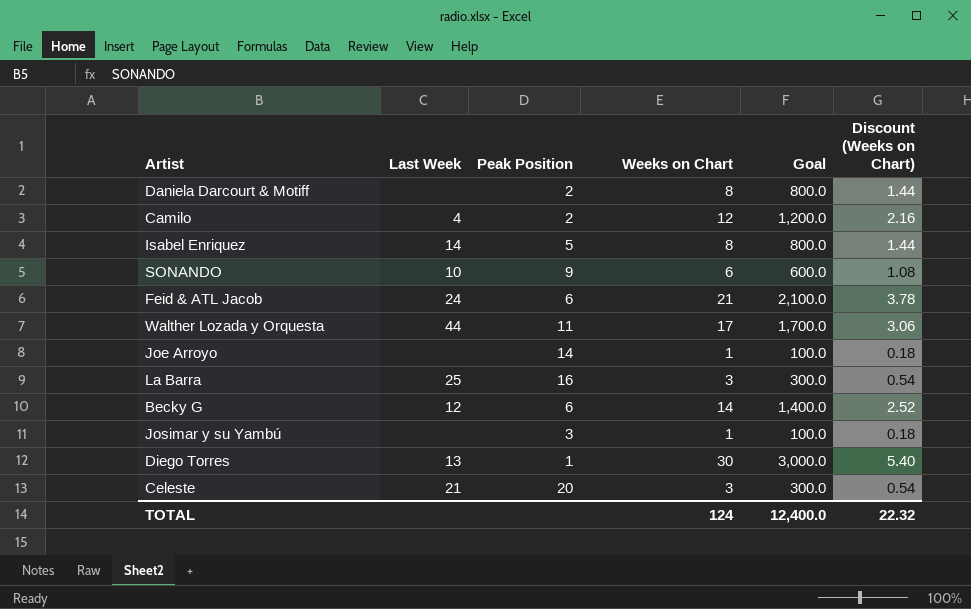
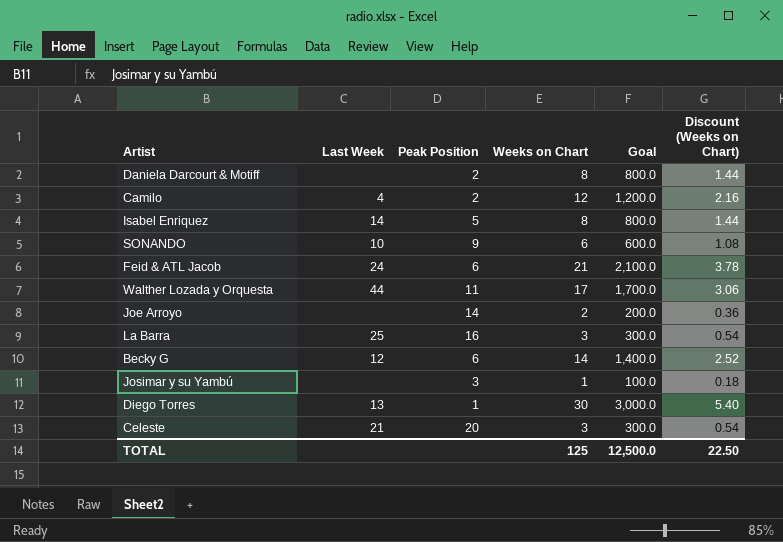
Joe Arroyo | Weeks on Chart: 1 -> 2
Joe Arroyo | Goal: 100.0 -> 200.0
Joe Arroyo | Discount (Weeks on Chart): 0.18 -> 0.36
TOTAL | Weeks on Chart: 124 -> 125
TOTAL | Goal: 12,400.0 -> 12,500.0
TOTAL | Discount (Weeks on Chart): 22.32 -> 22.50

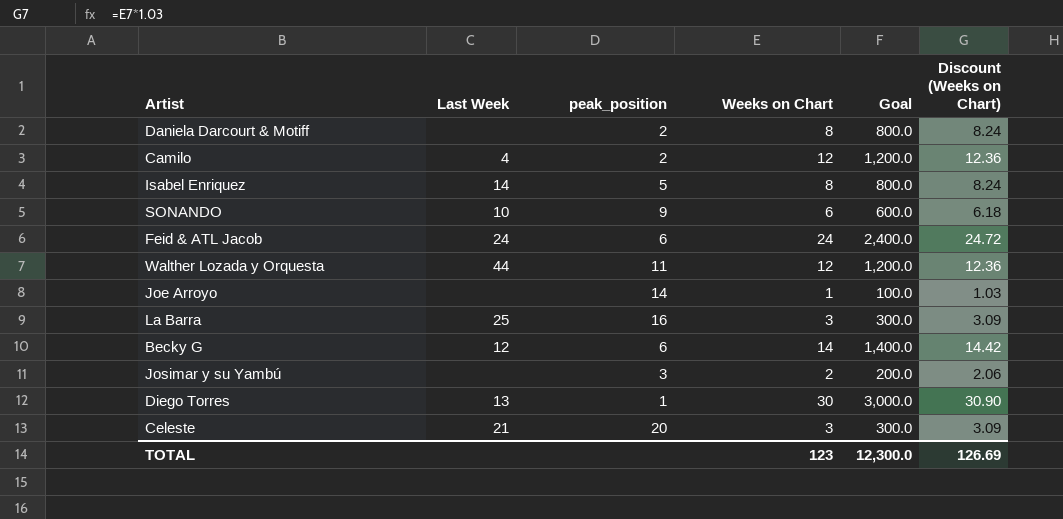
column name: Peak Position -> peak_position
column Discount (Weeks on Chart) | formula: [Weeks on Chart] * 0.18 -> [Weeks on Chart] * 1.03
Feid & ATL Jacob | Weeks on Chart: 21 -> 24
Feid & ATL Jacob | Goal: 2,100.0 -> 2,400.0
Walther Lozada y Orquesta | Weeks on Chart: 17 -> 12
Walther Lozada y Orquesta | Goal: 1,700.0 -> 1,200.0
Joe Arroyo | Weeks on Chart: 2 -> 1
Joe Arroyo | Goal: 200.0 -> 100.0
Josimar y su Yambú | Weeks on Chart: 1 -> 2
Josimar y su Yambú | Goal: 100.0 -> 200.0
TOTAL | Weeks on Chart: 125 -> 123
TOTAL | Goal: 12,500.0 -> 12,300.0
TOTAL | Discount (Weeks on Chart): 22.50 -> 126.69

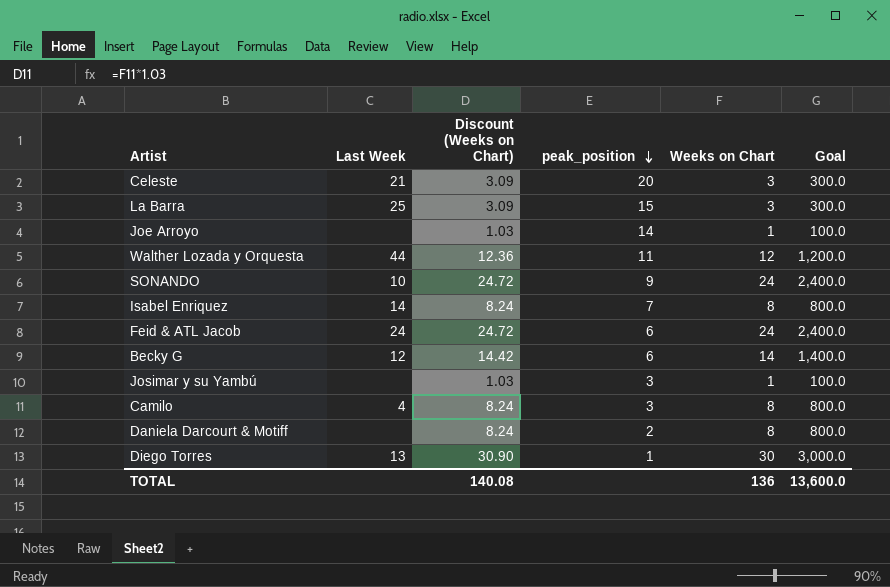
row order: none -> peak_position descending
column Discount (Weeks on Chart) | position: 6 -> 3
La Barra | peak_position: 16 -> 15
SONANDO | Discount (Weeks on Chart): 6.18 -> 24.72
SONANDO | Weeks on Chart: 6 -> 24
SONANDO | Goal: 600.0 -> 2,400.0
Isabel Enriquez | peak_position: 5 -> 7
Josimar y su Yambú | Discount (Weeks on Chart): 2.06 -> 1.03
Josimar y su Yambú | Weeks on Chart: 2 -> 1
Josimar y su Yambú | Goal: 200.0 -> 100.0
Camilo | Discount (Weeks on Chart): 12.36 -> 8.24
Camilo | peak_position: 2 -> 3
Camilo | Weeks on Chart: 12 -> 8
Camilo | Goal: 1,200.0 -> 800.0
TOTAL | Discount (Weeks on Chart): 126.69 -> 140.08
TOTAL | Weeks on Chart: 123 -> 136
TOTAL | Goal: 12,300.0 -> 13,600.0

